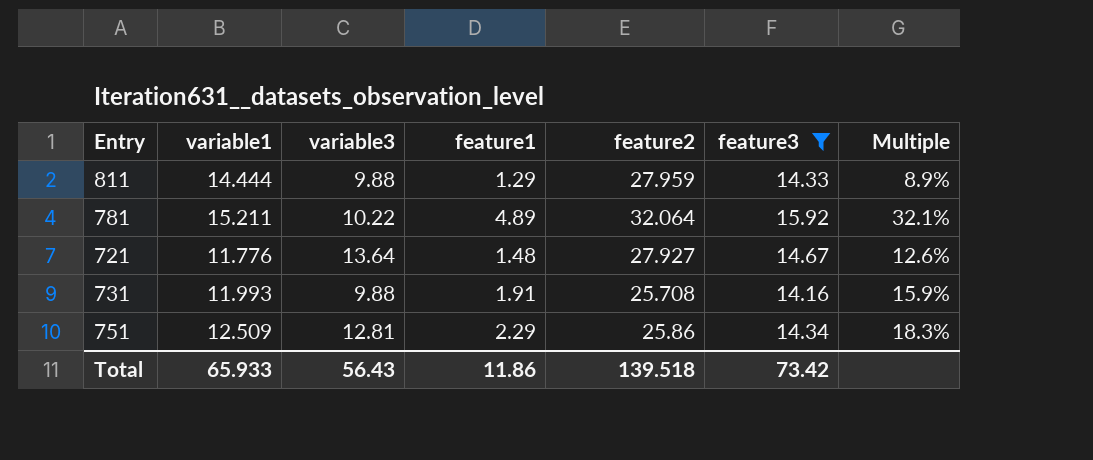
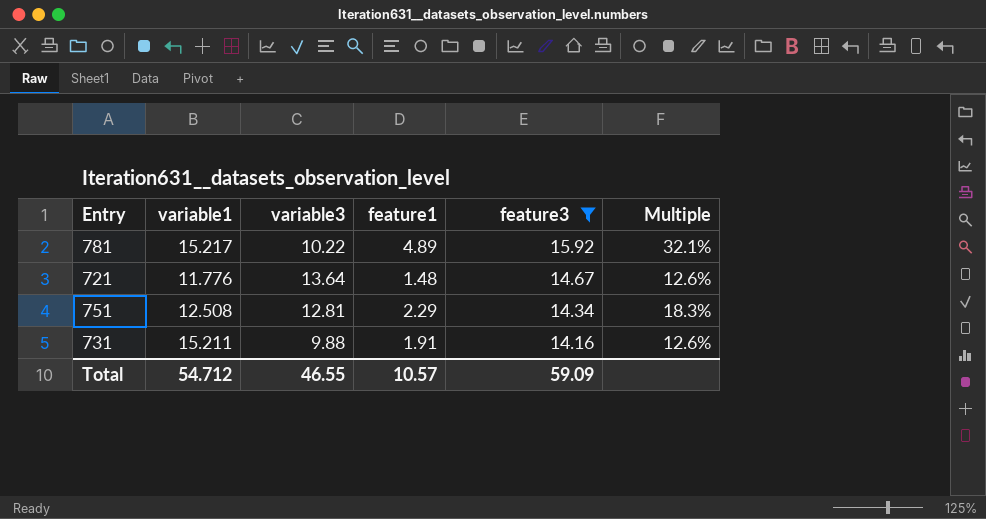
row order: none -> feature3 descending
column feature2 | position: 5 -> none
row 811: 14.444 | 9.88 | 1.29 | 27.959 | 14.33 | 8.9% -> none
781 | variable1: 15.211 -> 15.217
751 | variable1: 12.509 -> 12.508
731 | variable1: 11.993 -> 15.211
731 | Multiple: 15.9% -> 12.6%
Total | variable1: 65.933 -> 54.712
Total | variable3: 56.43 -> 46.55
Total | feature1: 11.86 -> 10.57
Total | feature3: 73.42 -> 59.09

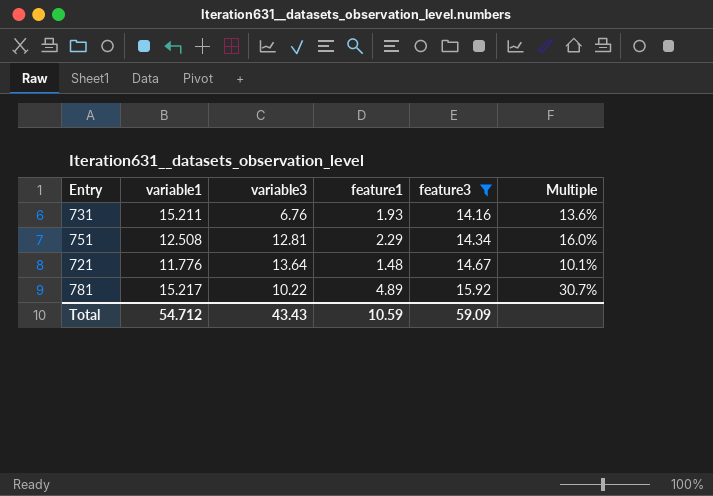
row order: feature3 descending -> feature3 ascending
column Multiple | formula: [feature1] / [variable1] -> [feature1] / [feature3]
731 | variable3: 9.88 -> 6.76
731 | feature1: 1.91 -> 1.93
Total | variable3: 46.55 -> 43.43
Total | feature1: 10.57 -> 10.59

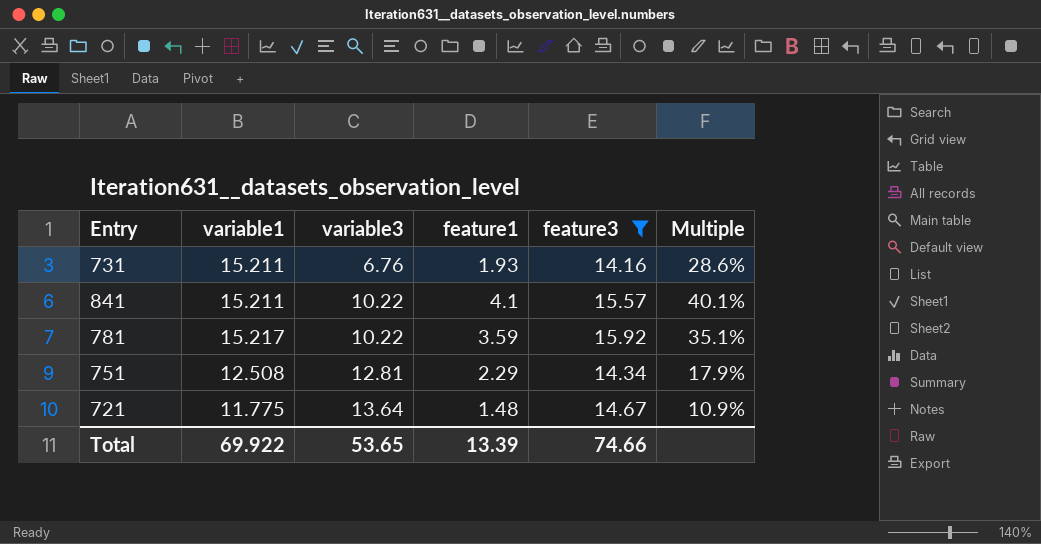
row order: feature3 ascending -> variable3 ascending
column Multiple | formula: [feature1] / [feature3] -> [feature1] / [variable3]
row 841: none -> 15.211 | 10.22 | 4.1 | 15.57 | 40.1%
781 | feature1: 4.89 -> 3.59
721 | variable1: 11.776 -> 11.775
Total | variable1: 54.712 -> 69.922
Total | variable3: 43.43 -> 53.65
Total | feature1: 10.59 -> 13.39
Total | feature3: 59.09 -> 74.66

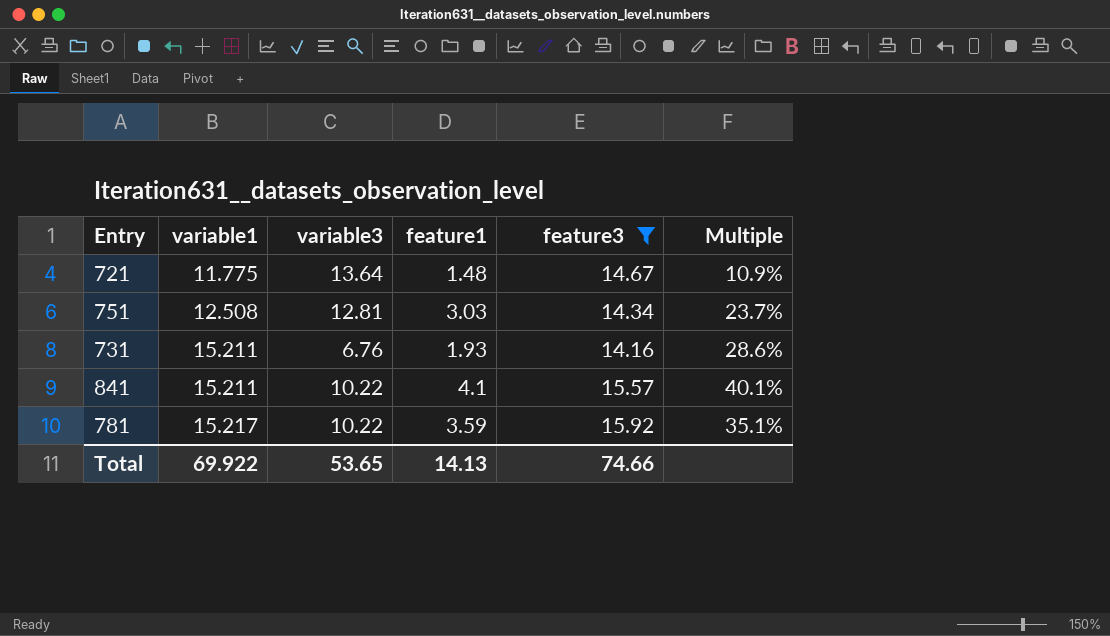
row order: variable3 ascending -> variable1 ascending
751 | feature1: 2.29 -> 3.03
751 | Multiple: 17.9% -> 23.7%
Total | feature1: 13.39 -> 14.13

